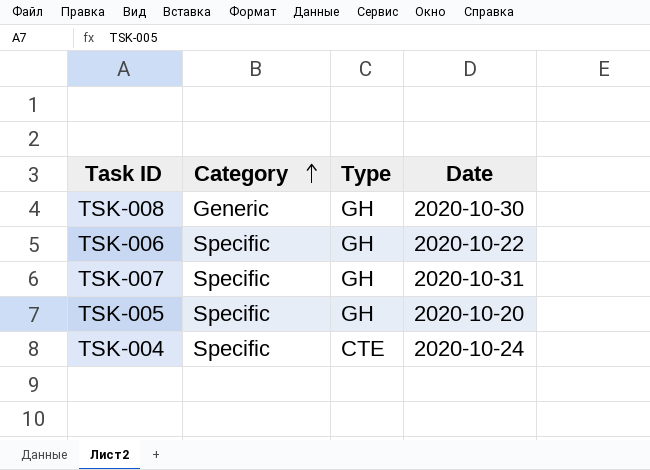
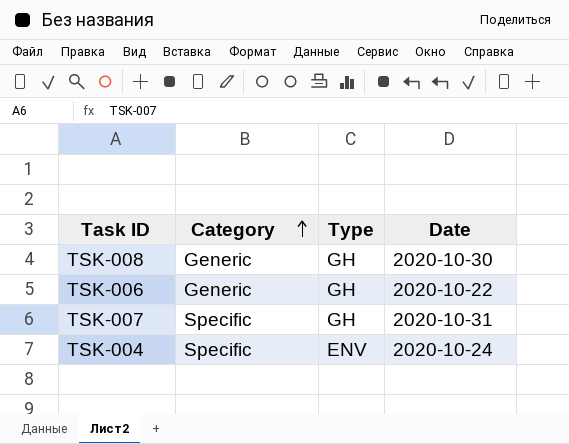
row TSK-005: Specific | GH | 2020-10-20 -> none
TSK-006 | Category: Specific -> Generic
TSK-004 | Type: CTE -> ENV

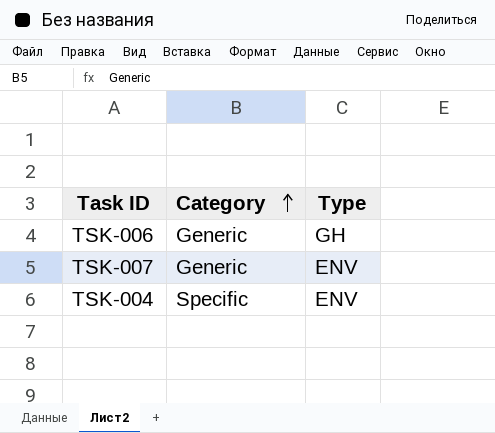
column Date | position: 4 -> none
row TSK-008: Generic | GH | 2020-10-30 -> none
TSK-007 | Category: Specific -> Generic
TSK-007 | Type: GH -> ENV

